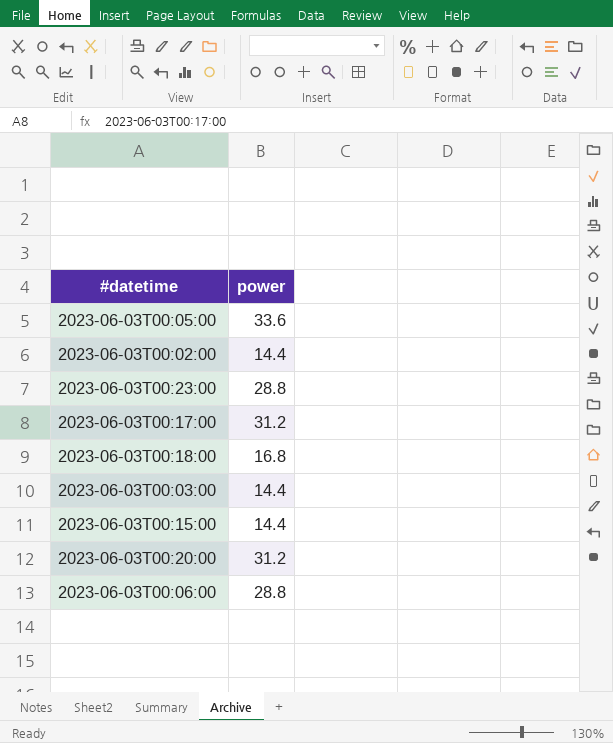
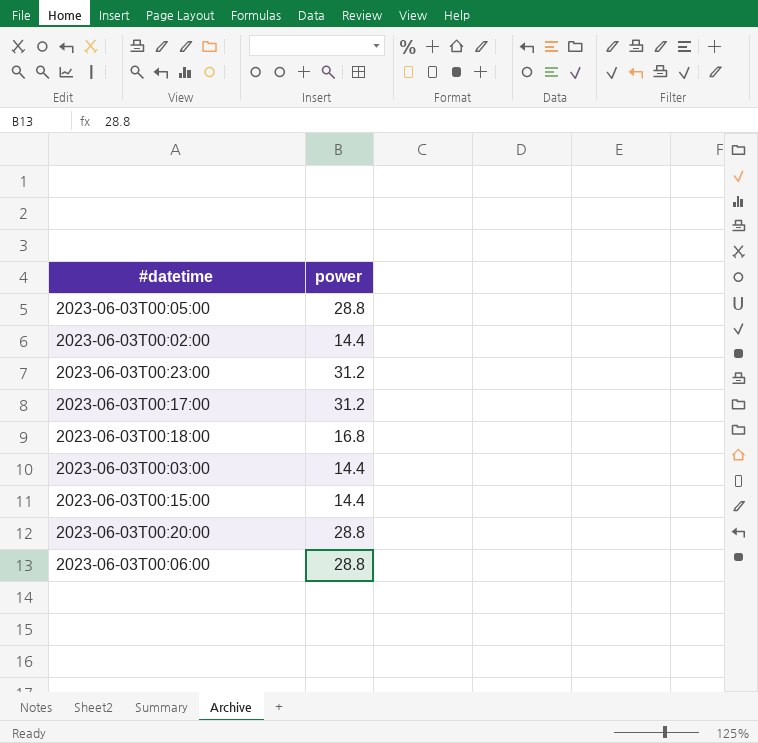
2023-06-03T00:05:00 | power: 33.6 -> 28.8
2023-06-03T00:23:00 | power: 28.8 -> 31.2
2023-06-03T00:20:00 | power: 31.2 -> 28.8

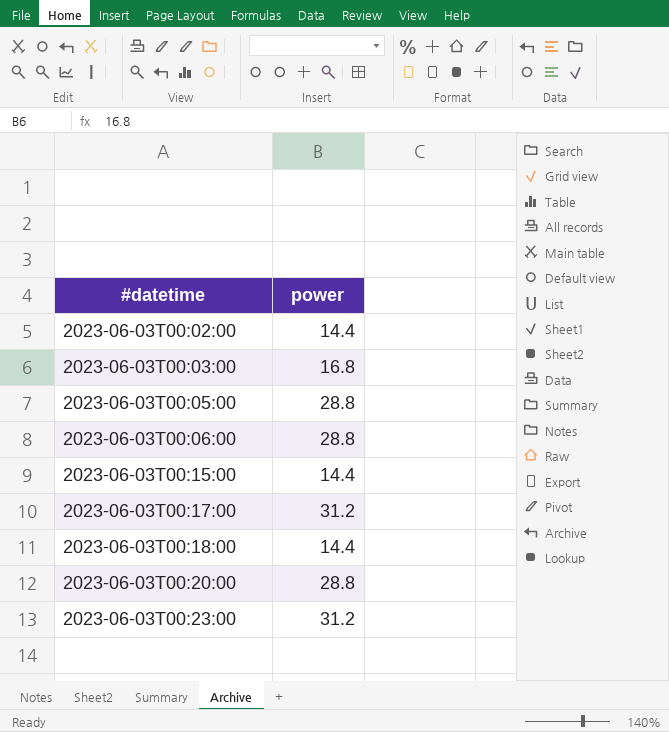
row order: none -> #datetime ascending
2023-06-03T00:03:00 | power: 14.4 -> 16.8
2023-06-03T00:18:00 | power: 16.8 -> 14.4

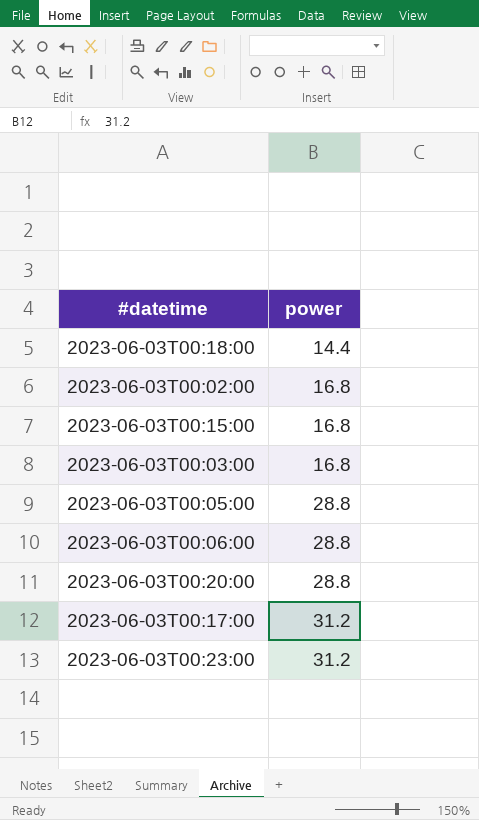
row order: #datetime ascending -> power ascending
2023-06-03T00:02:00 | power: 14.4 -> 16.8
2023-06-03T00:15:00 | power: 14.4 -> 16.8

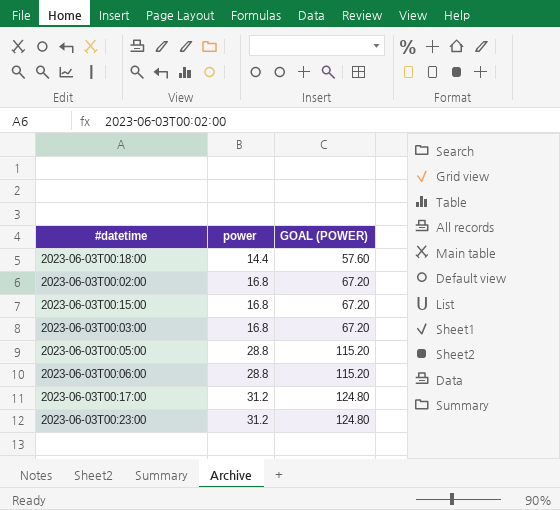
column GOAL (POWER) | formula: none -> [power] * 4
row 2023-06-03T00:20:00: 28.8 -> none

